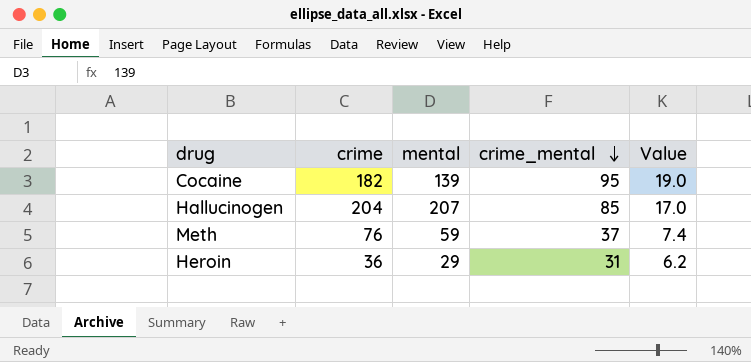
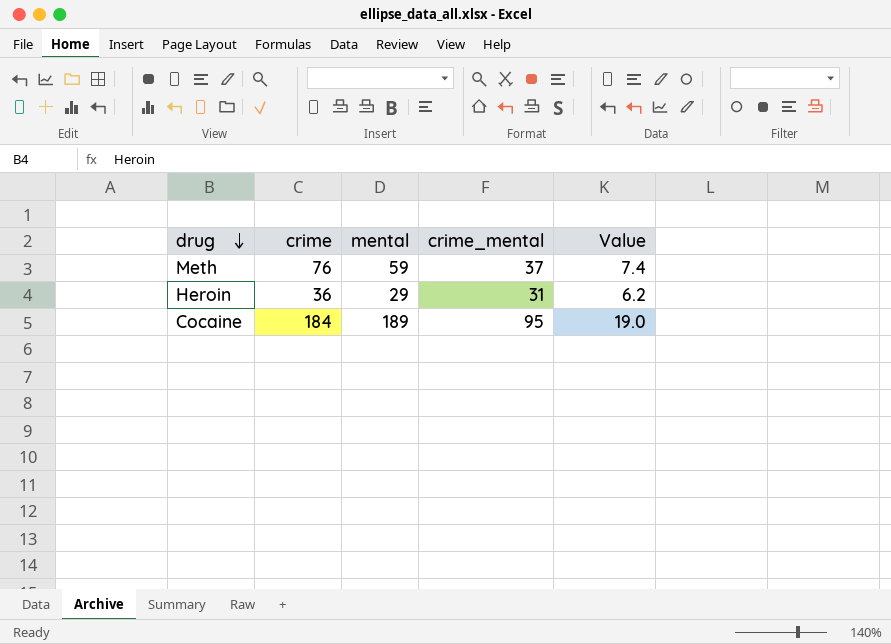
row order: crime_mental descending -> drug descending
row Hallucinogen: 204 | 207 | 85 | 17.0 -> none
Cocaine | crime: 182 -> 184
Cocaine | mental: 139 -> 189

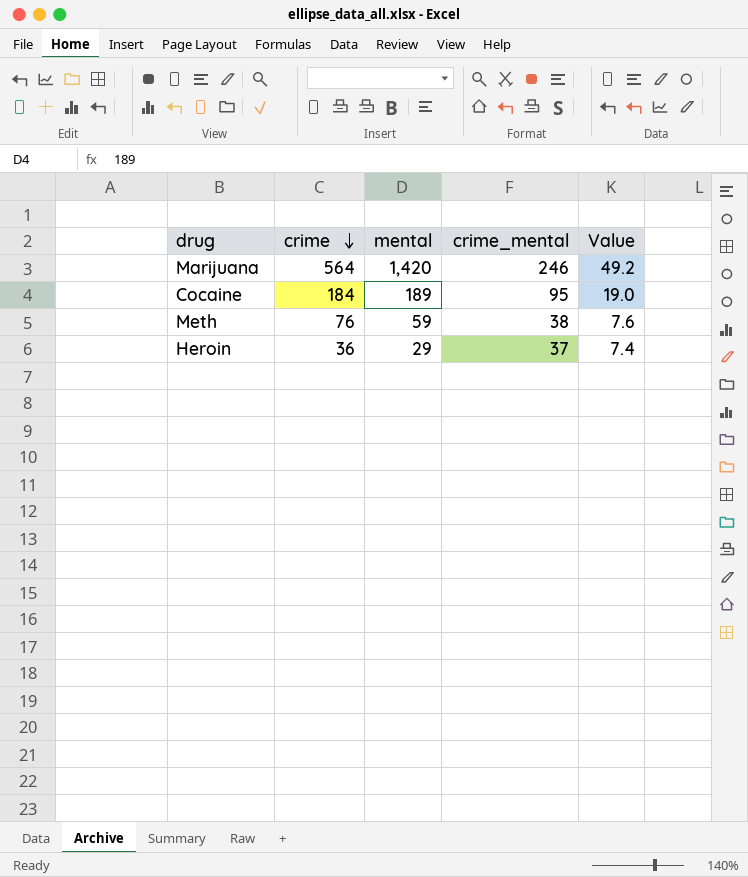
row order: drug descending -> crime descending
row Marijuana: none -> 564 | 1,420 | 246 | 49.2
Meth | crime_mental: 37 -> 38
Meth | Value: 7.4 -> 7.6
Heroin | crime_mental: 31 -> 37
Heroin | Value: 6.2 -> 7.4

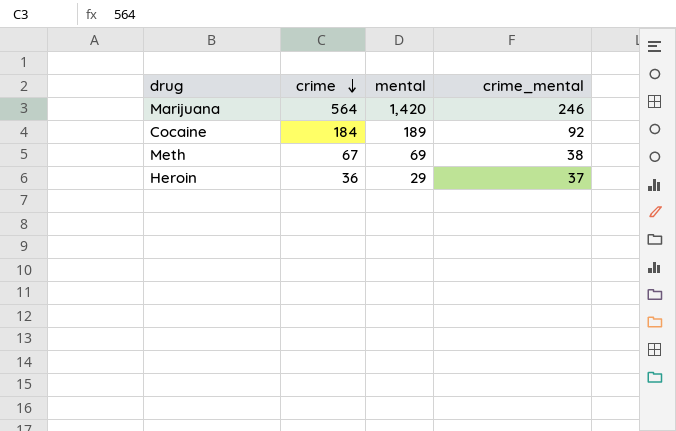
column Value | formula: [crime_mental] * 0.2 -> none
Cocaine | crime_mental: 95 -> 92
Meth | crime: 76 -> 67
Meth | mental: 59 -> 69

